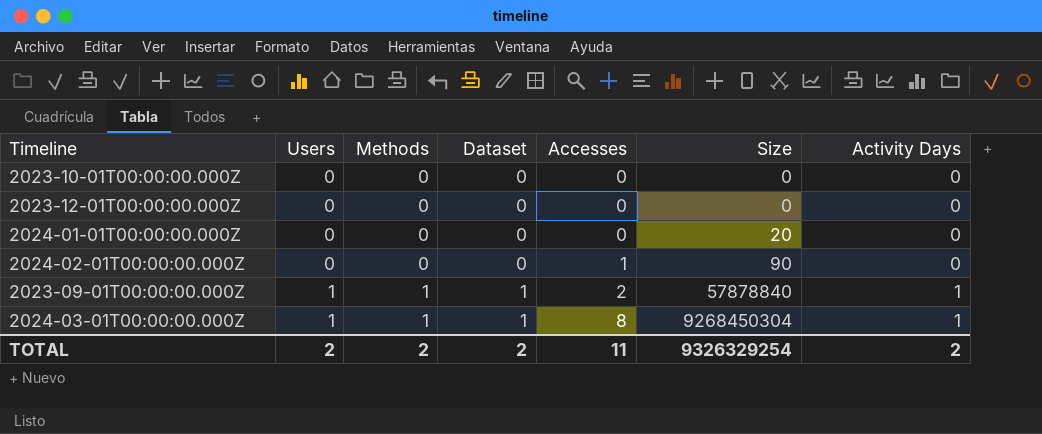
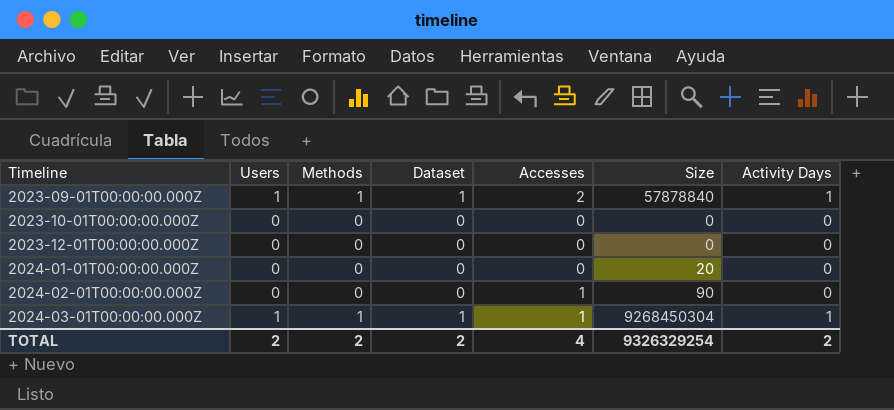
row order: Users ascending -> Timeline ascending
2024-03-01T00:00:00.000Z | Accesses: 8 -> 1
TOTAL | Accesses: 11 -> 4

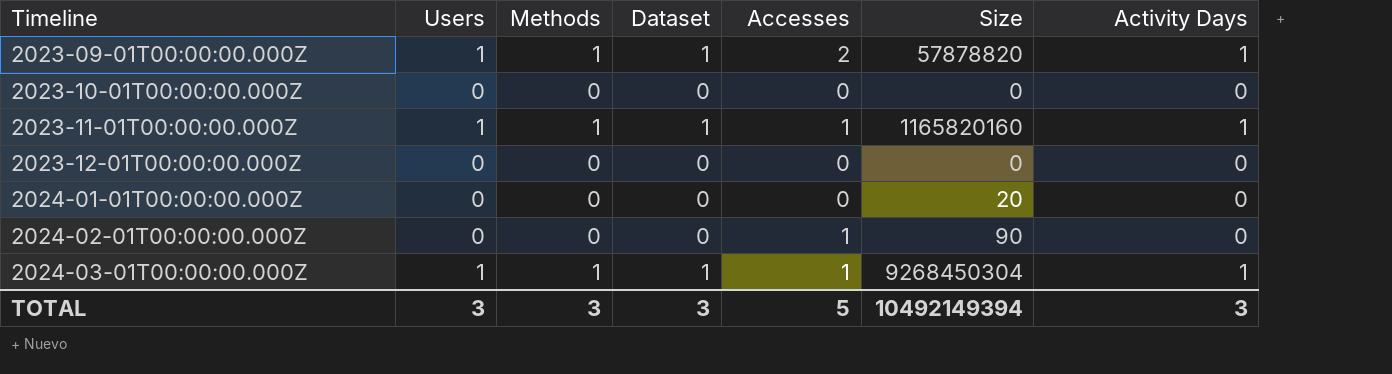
2023-09-01T00:00:00.000Z | Size: 57878840 -> 57878820
row 2023-11-01T00:00:00.000Z: none -> 1 | 1 | 1 | 1 | 1165820160 | 1
TOTAL | Users: 2 -> 3
TOTAL | Methods: 2 -> 3
TOTAL | Dataset: 2 -> 3
TOTAL | Accesses: 4 -> 5
TOTAL | Size: 9326329254 -> 10492149394
TOTAL | Activity Days: 2 -> 3

